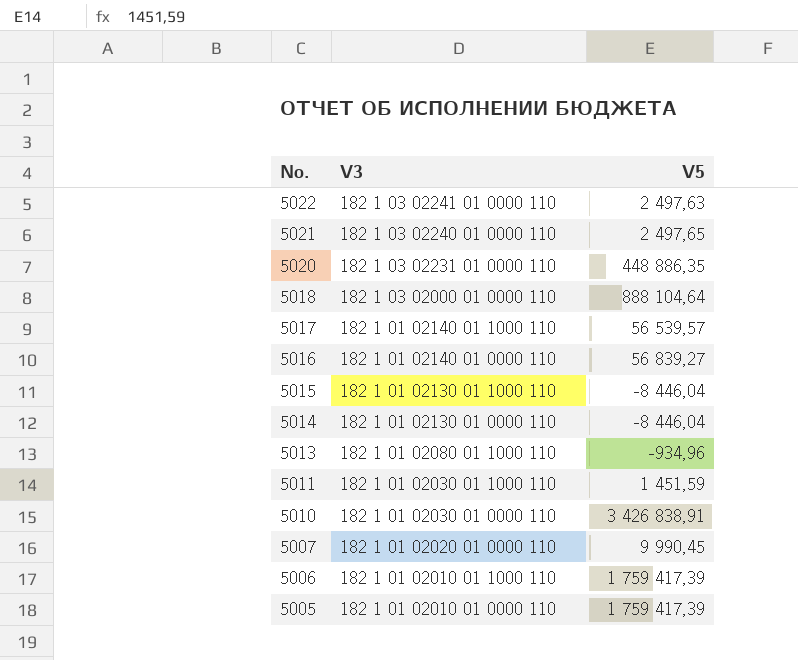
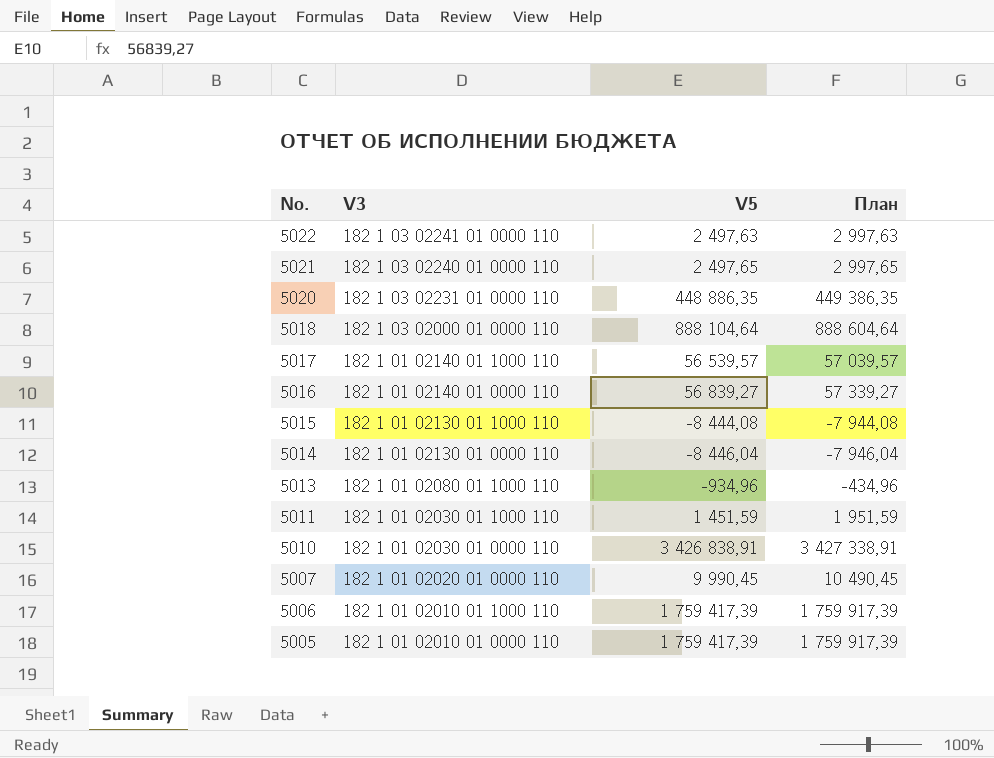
column План | formula: none -> [V5] + 500
5015 | V5: -8 446,04 -> -8 444,08

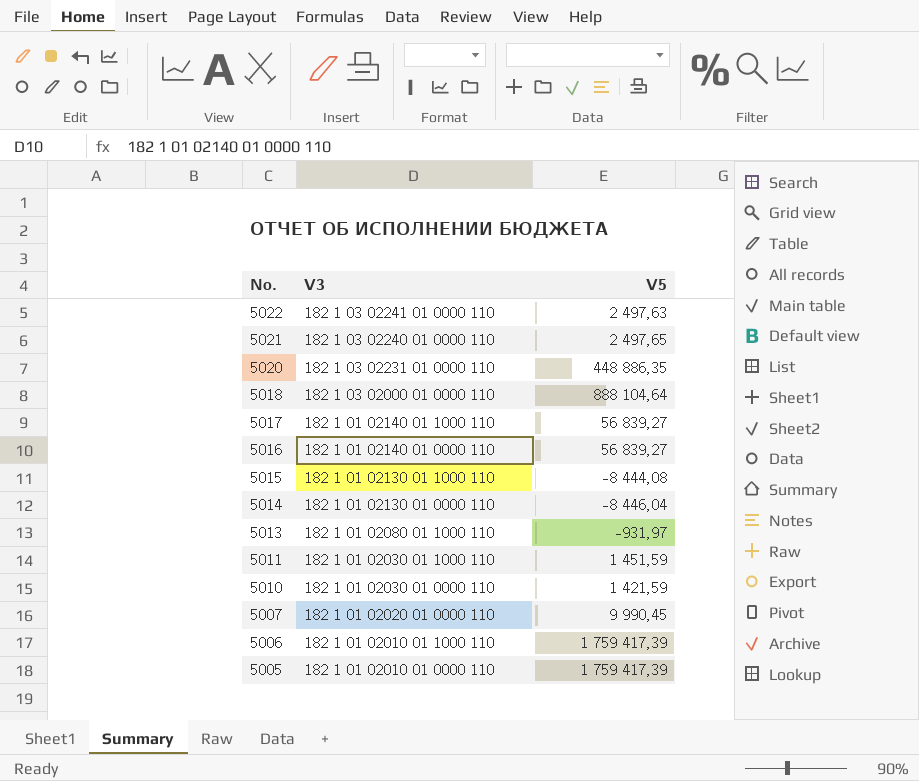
column План | formula: [V5] + 500 -> none
5017 | V5: 56 539,57 -> 56 839,27
5013 | V5: -934,96 -> -931,97
5010 | V5: 3 426 838,91 -> 1 421,59

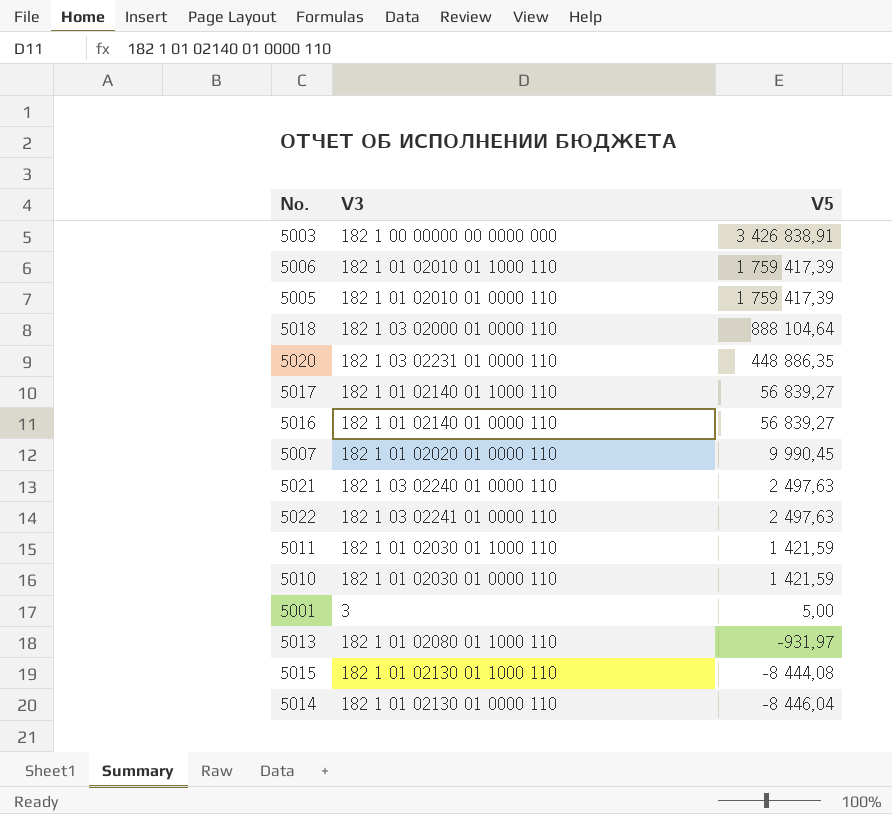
row order: No. descending -> V5 descending
row 5003: none -> 182 1 00 00000 00 0000 000 | 3 426 838,91
5021 | V5: 2 497,65 -> 2 497,63
5011 | V5: 1 451,59 -> 1 421,59
row 5001: none -> 3 | 5,00

